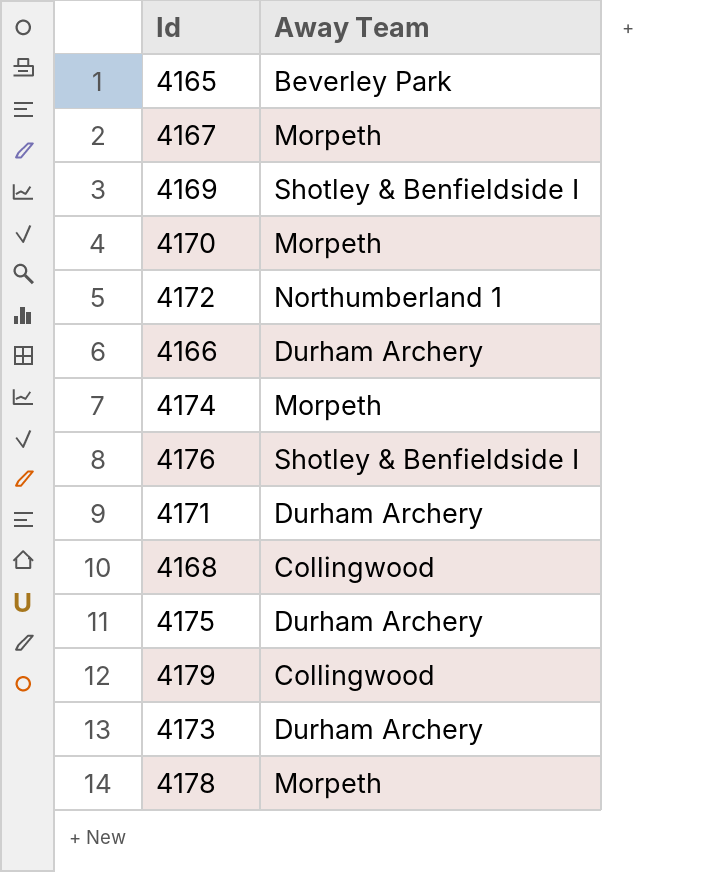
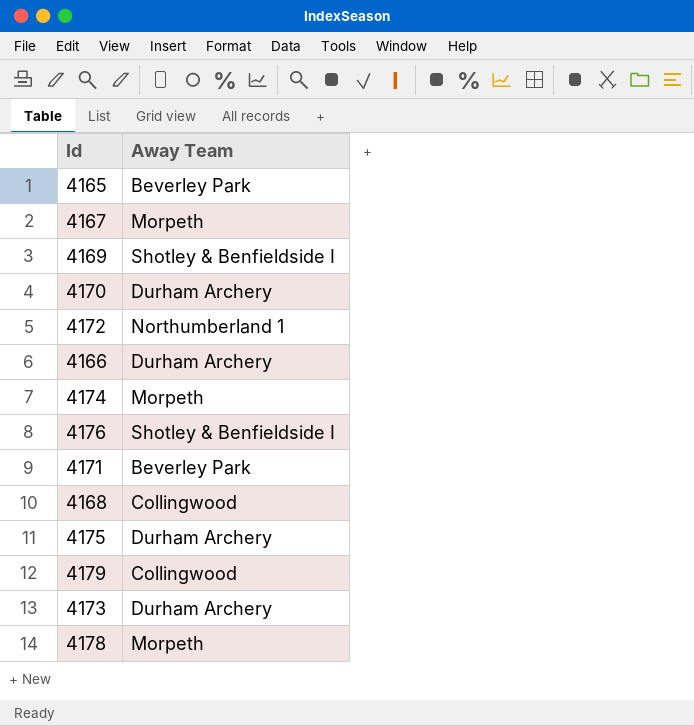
4170 | Away Team: Morpeth -> Durham Archery
4171 | Away Team: Durham Archery -> Beverley Park

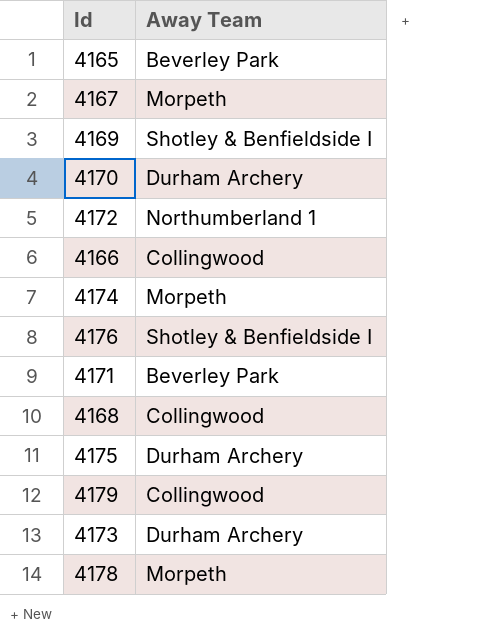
4166 | Away Team: Durham Archery -> Collingwood

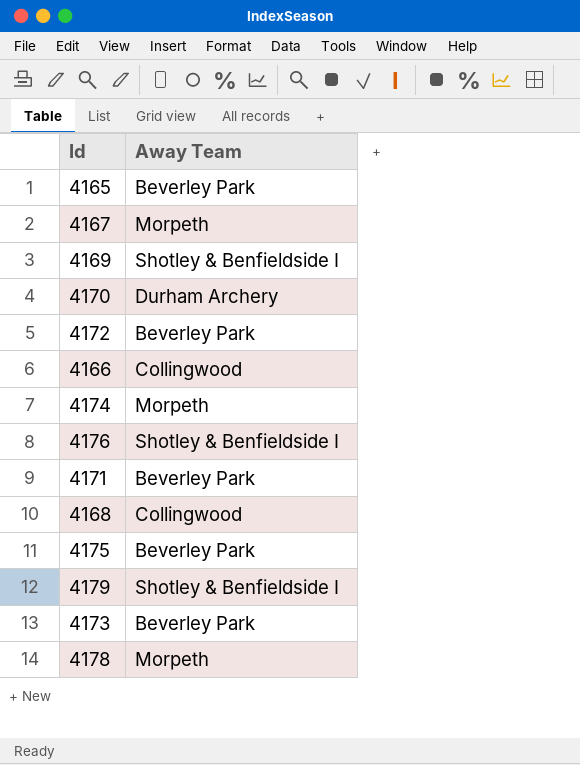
4172 | Away Team: Northumberland 1 -> Beverley Park
4175 | Away Team: Durham Archery -> Beverley Park
4179 | Away Team: Collingwood -> Shotley & Benfieldside I
4173 | Away Team: Durham Archery -> Beverley Park

